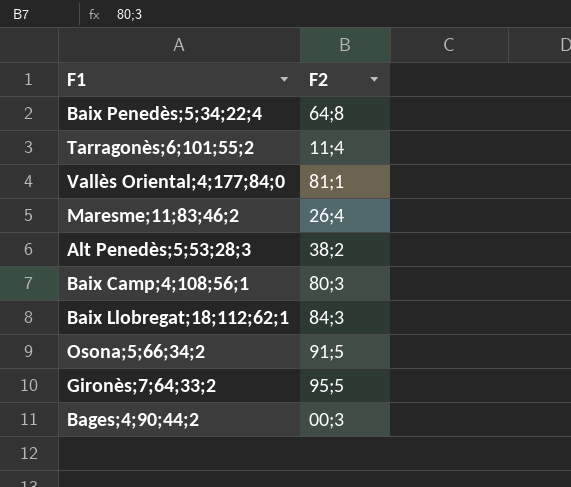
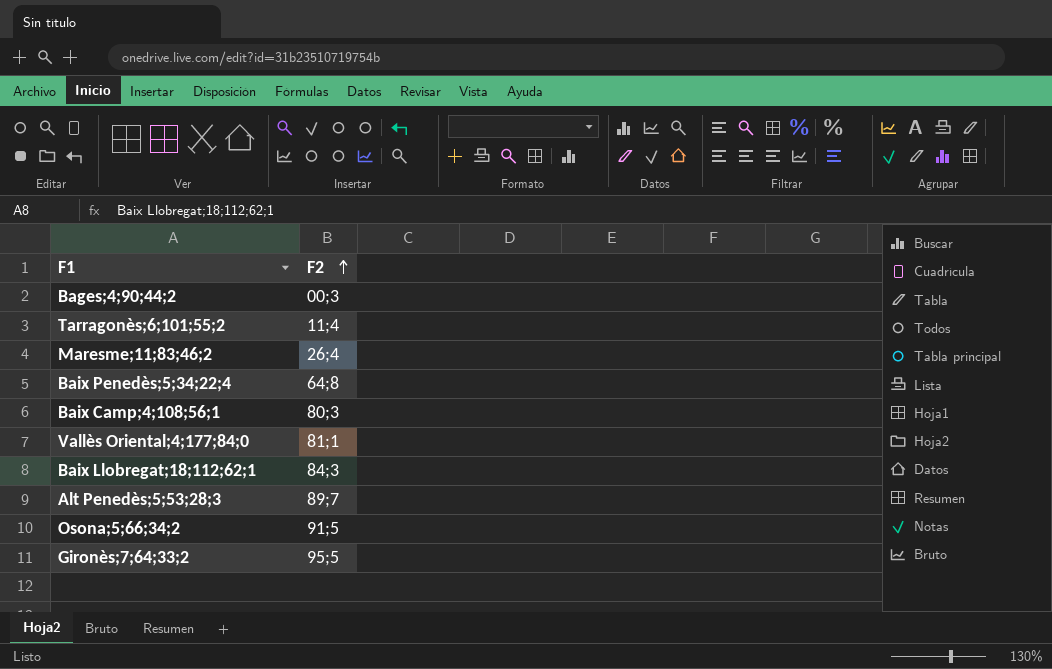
row order: none -> F2 ascending
Alt Penedès;5;53;28;3 | F2: 38;2 -> 89;7

